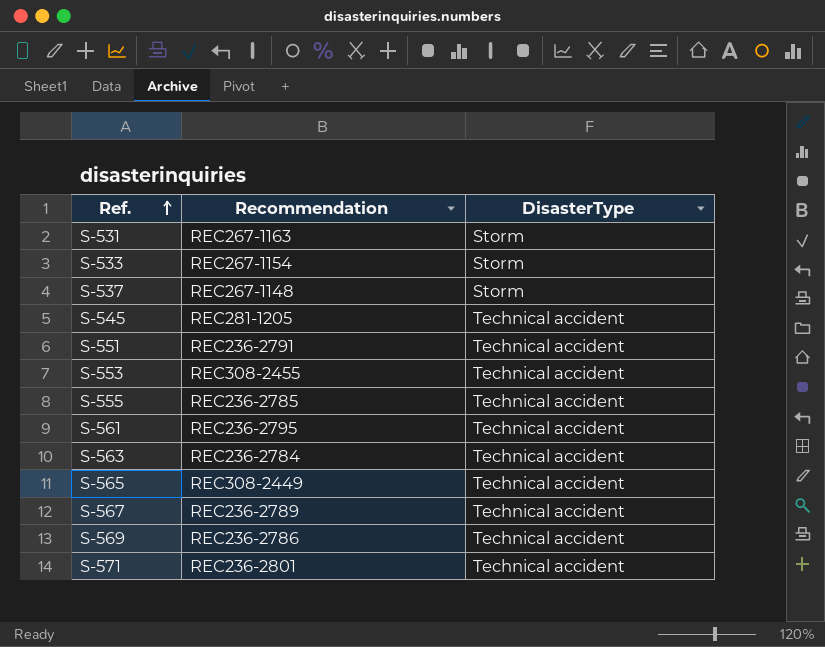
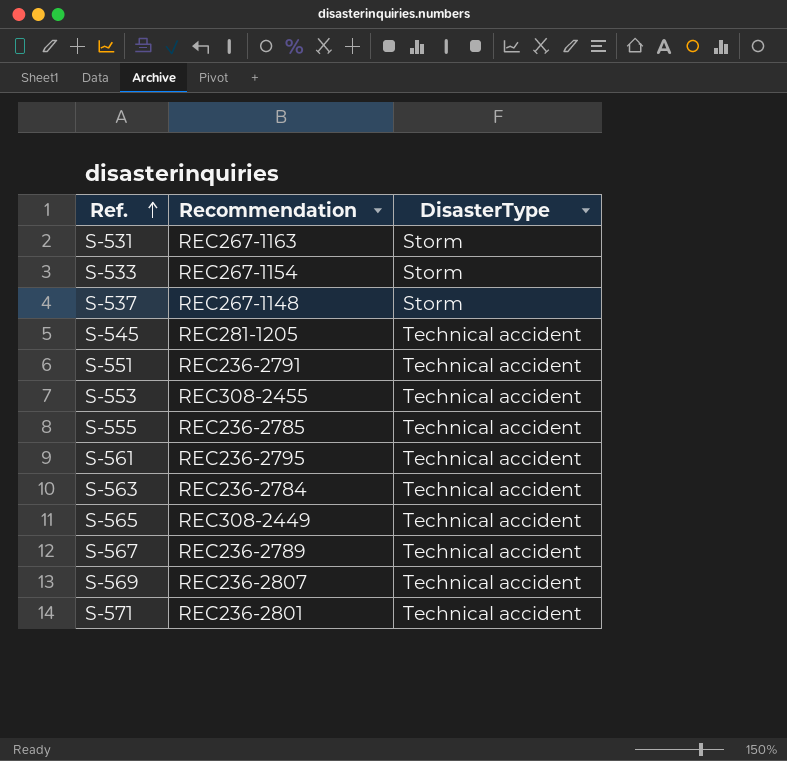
S-569 | Recommendation: REC236-2786 -> REC236-2807

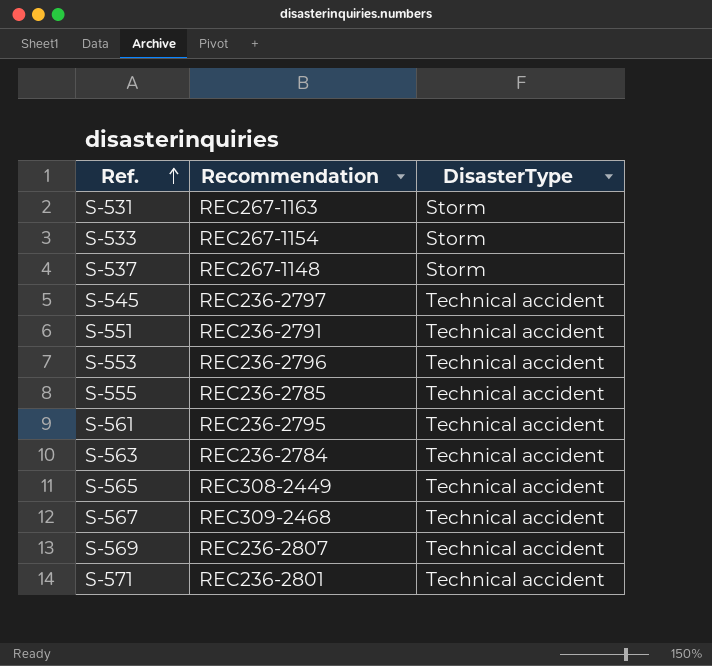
S-545 | Recommendation: REC281-1205 -> REC236-2797
S-553 | Recommendation: REC308-2455 -> REC236-2796
S-567 | Recommendation: REC236-2789 -> REC309-2468

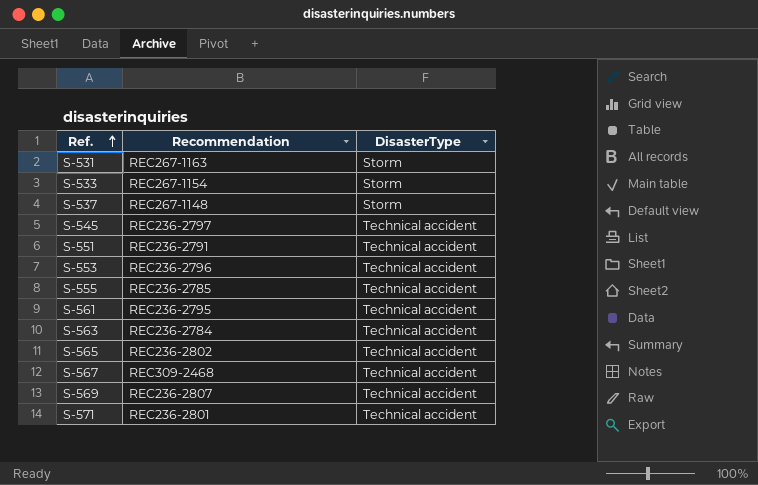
S-565 | Recommendation: REC308-2449 -> REC236-2802

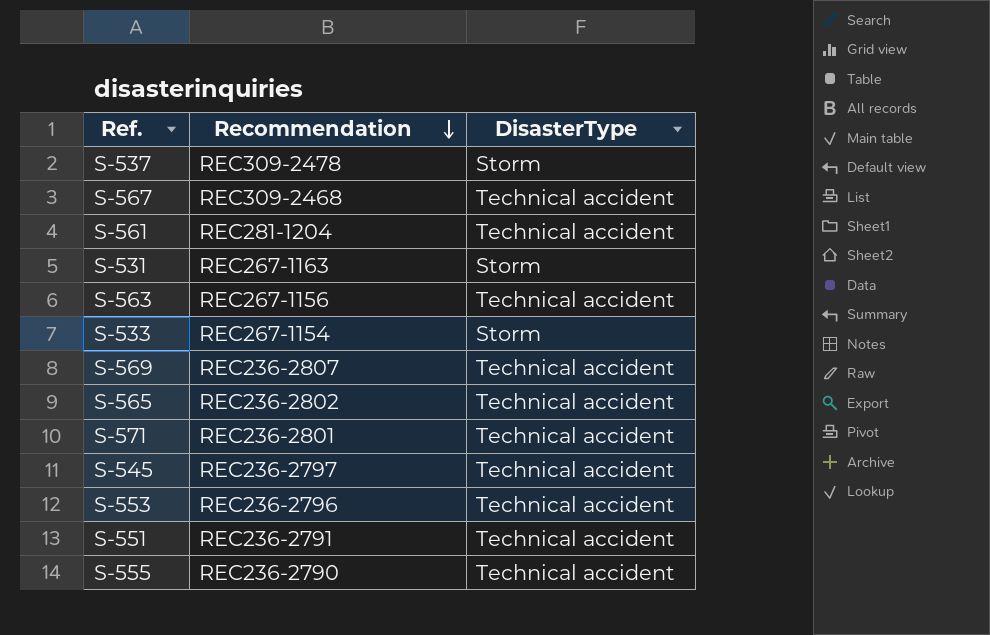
row order: Ref. ascending -> Recommendation descending
S-537 | Recommendation: REC267-1148 -> REC309-2478
S-561 | Recommendation: REC236-2795 -> REC281-1204
S-563 | Recommendation: REC236-2784 -> REC267-1156
S-555 | Recommendation: REC236-2785 -> REC236-2790

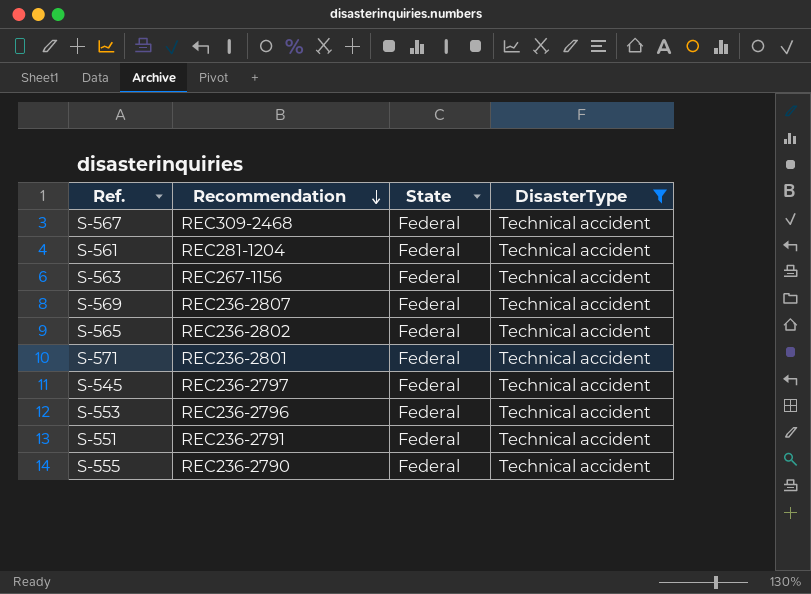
filter: none -> DisasterType = Technical accident
column State | position: none -> 3

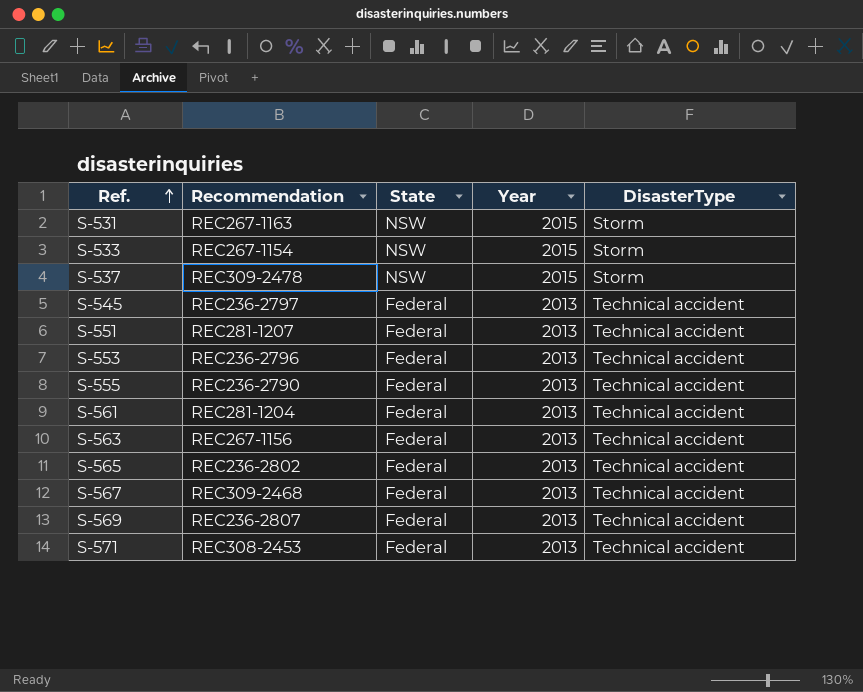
filter: DisasterType = Technical accident -> none
row order: Recommendation descending -> Ref. ascending
column Year | position: none -> 4
S-551 | Recommendation: REC236-2791 -> REC281-1207
S-571 | Recommendation: REC236-2801 -> REC308-2453

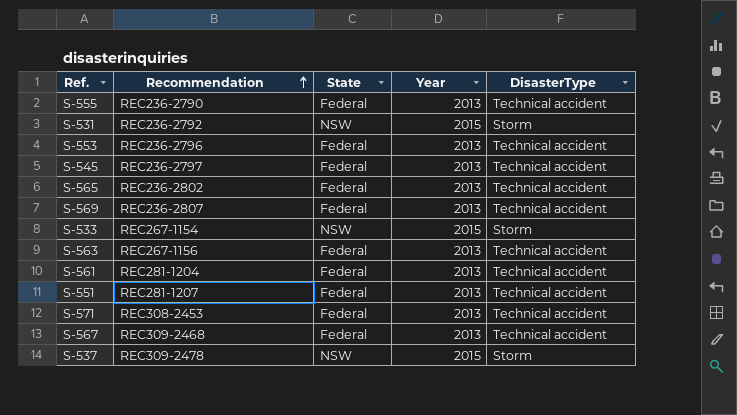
row order: Ref. ascending -> Recommendation ascending
S-531 | Recommendation: REC267-1163 -> REC236-2792

